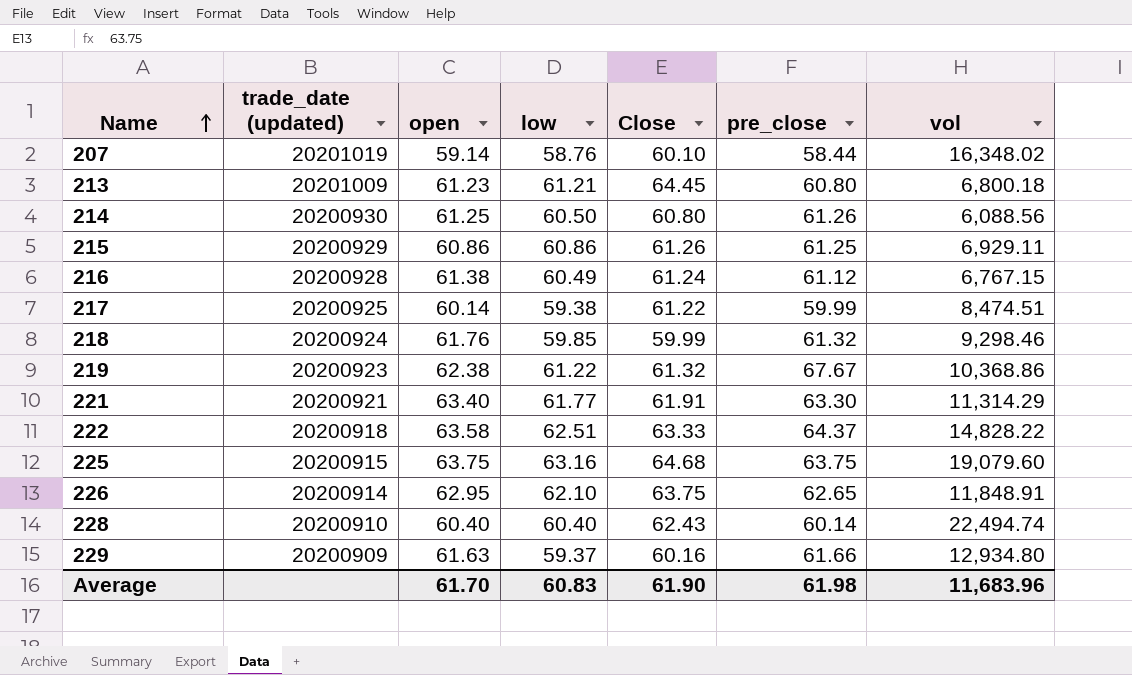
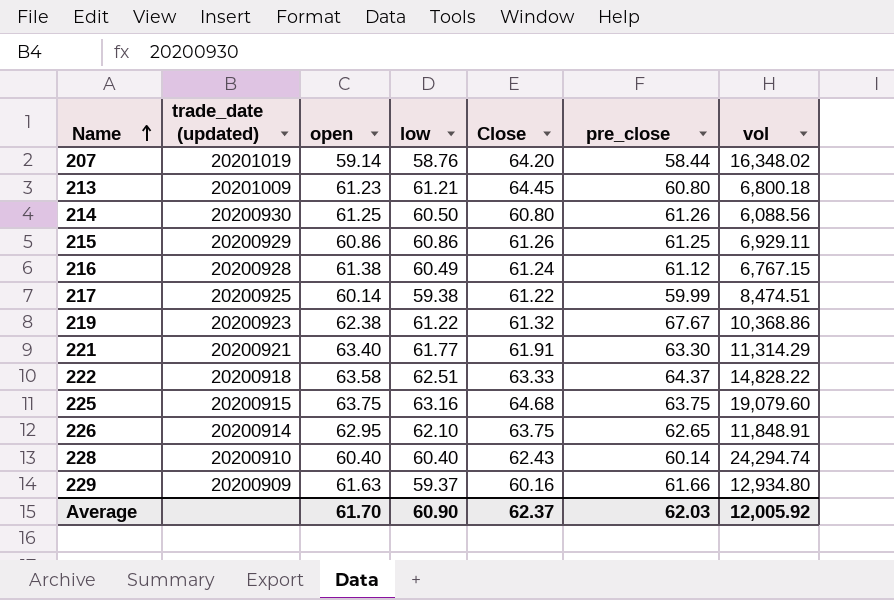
row 218: 20200924 | 61.76 | 59.85 | 59.99 | 61.32 | 9,298.46 -> none
207 | Close: 60.10 -> 64.20
228 | vol: 22,494.74 -> 24,294.74
Average | low: 60.83 -> 60.90
Average | Close: 61.90 -> 62.37
Average | pre_close: 61.98 -> 62.03
Average | vol: 11,683.96 -> 12,005.92

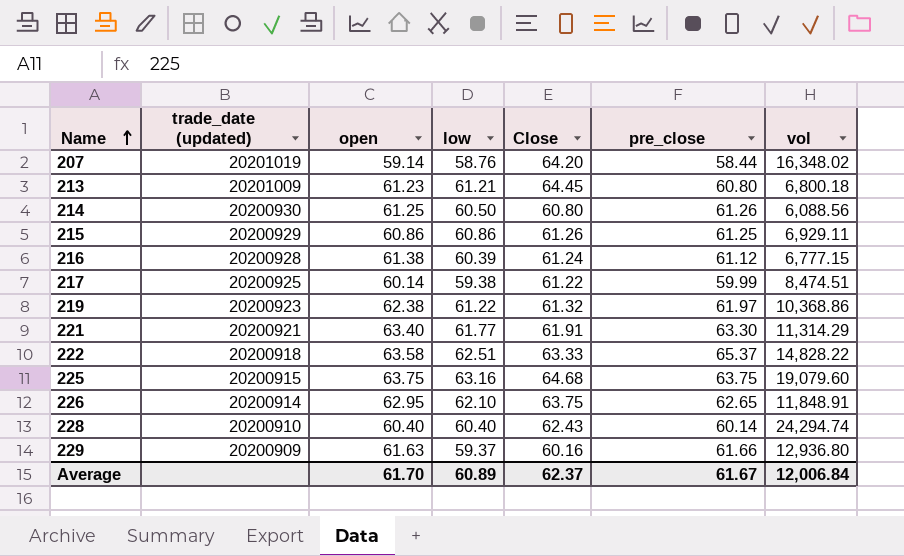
216 | low: 60.49 -> 60.39
216 | vol: 6,767.15 -> 6,777.15
219 | pre_close: 67.67 -> 61.97
222 | pre_close: 64.37 -> 65.37
229 | vol: 12,934.80 -> 12,936.80
Average | low: 60.90 -> 60.89
Average | pre_close: 62.03 -> 61.67
Average | vol: 12,005.92 -> 12,006.84

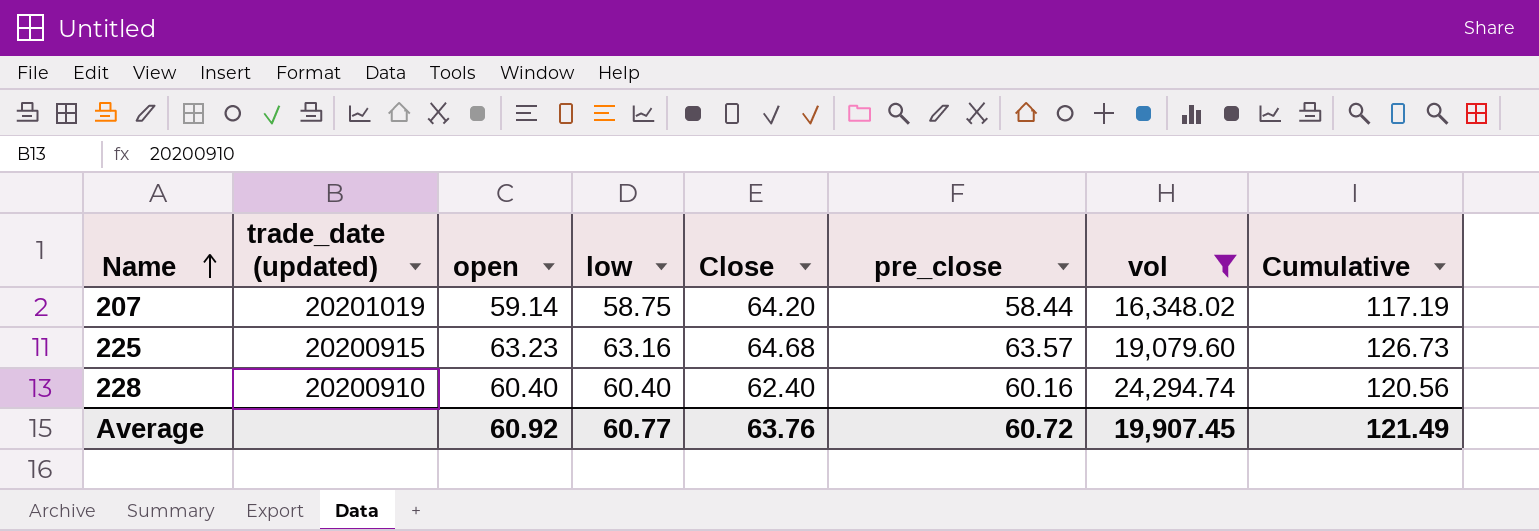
filter: none -> vol >= 16,348.02
column Cumulative | formula: none -> [low] + [pre_close]
207 | low: 58.76 -> 58.75
225 | open: 63.75 -> 63.23
225 | pre_close: 63.75 -> 63.57
228 | Close: 62.43 -> 62.40
228 | pre_close: 60.14 -> 60.16
Average | open: 61.70 -> 60.92
Average | low: 60.89 -> 60.77
Average | Close: 62.37 -> 63.76
Average | pre_close: 61.67 -> 60.72
Average | vol: 12,006.84 -> 19,907.45

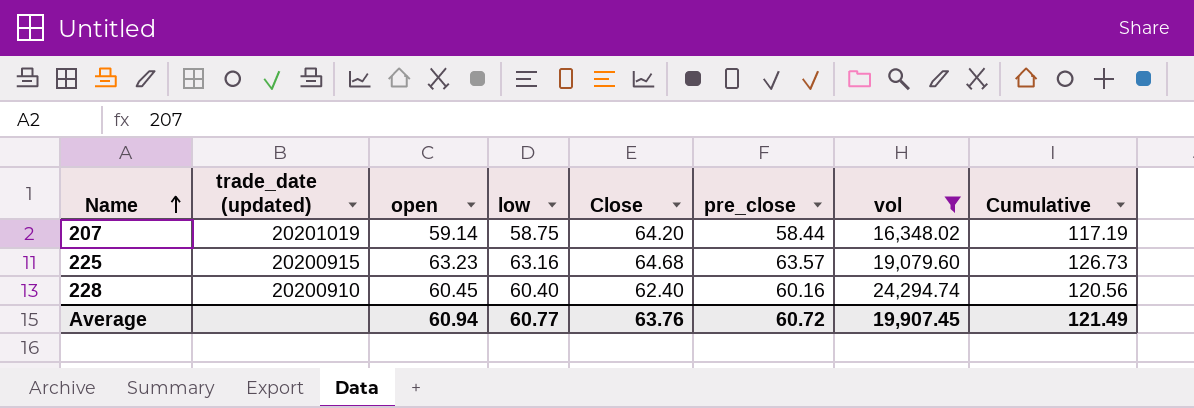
228 | open: 60.40 -> 60.45
Average | open: 60.92 -> 60.94

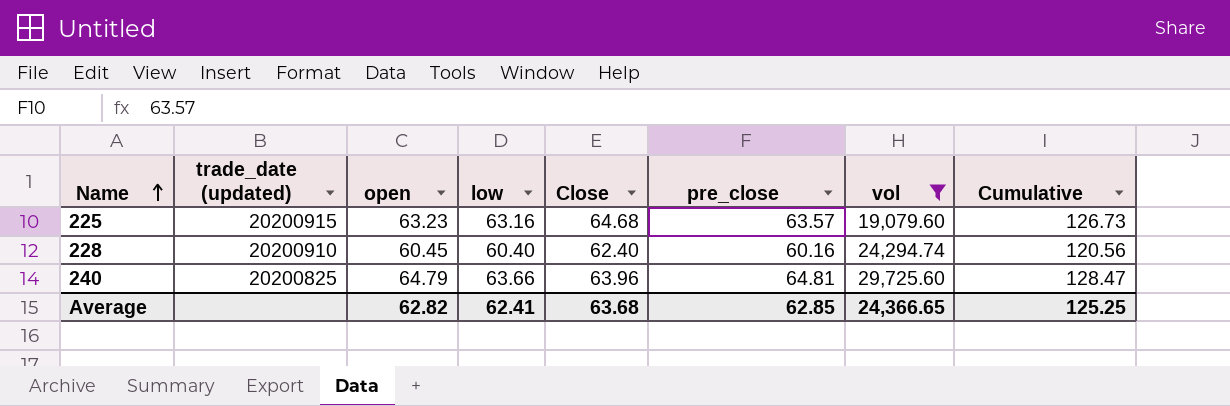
row 207: 20201019 | 59.14 | 58.75 | 64.20 | 58.44 | 16,348.02 | 117.19 -> none
row 240: none -> 20200825 | 64.79 | 63.66 | 63.96 | 64.81 | 29,725.60 | 128.47
Average | open: 60.94 -> 62.82
Average | low: 60.77 -> 62.41
Average | Close: 63.76 -> 63.68
Average | pre_close: 60.72 -> 62.85
Average | vol: 19,907.45 -> 24,366.65
Average | Cumulative: 121.49 -> 125.25

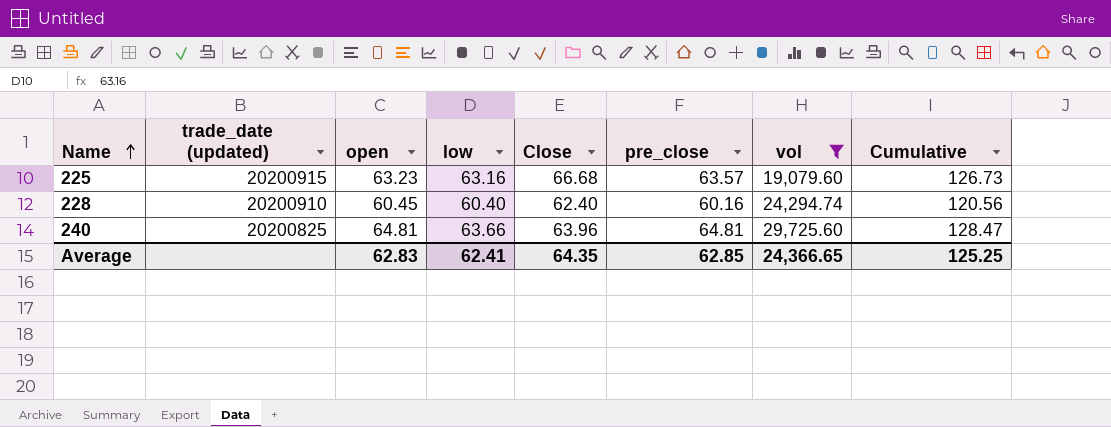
225 | Close: 64.68 -> 66.68
240 | open: 64.79 -> 64.81
Average | open: 62.82 -> 62.83
Average | Close: 63.68 -> 64.35

